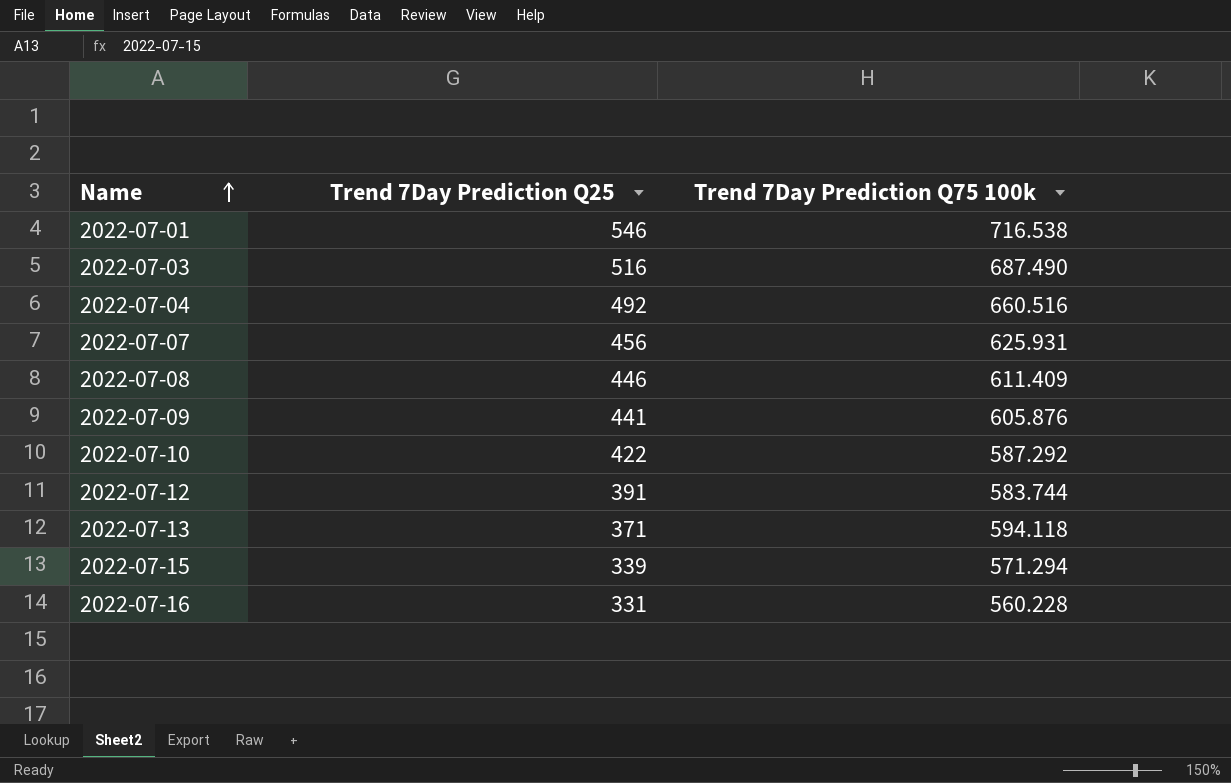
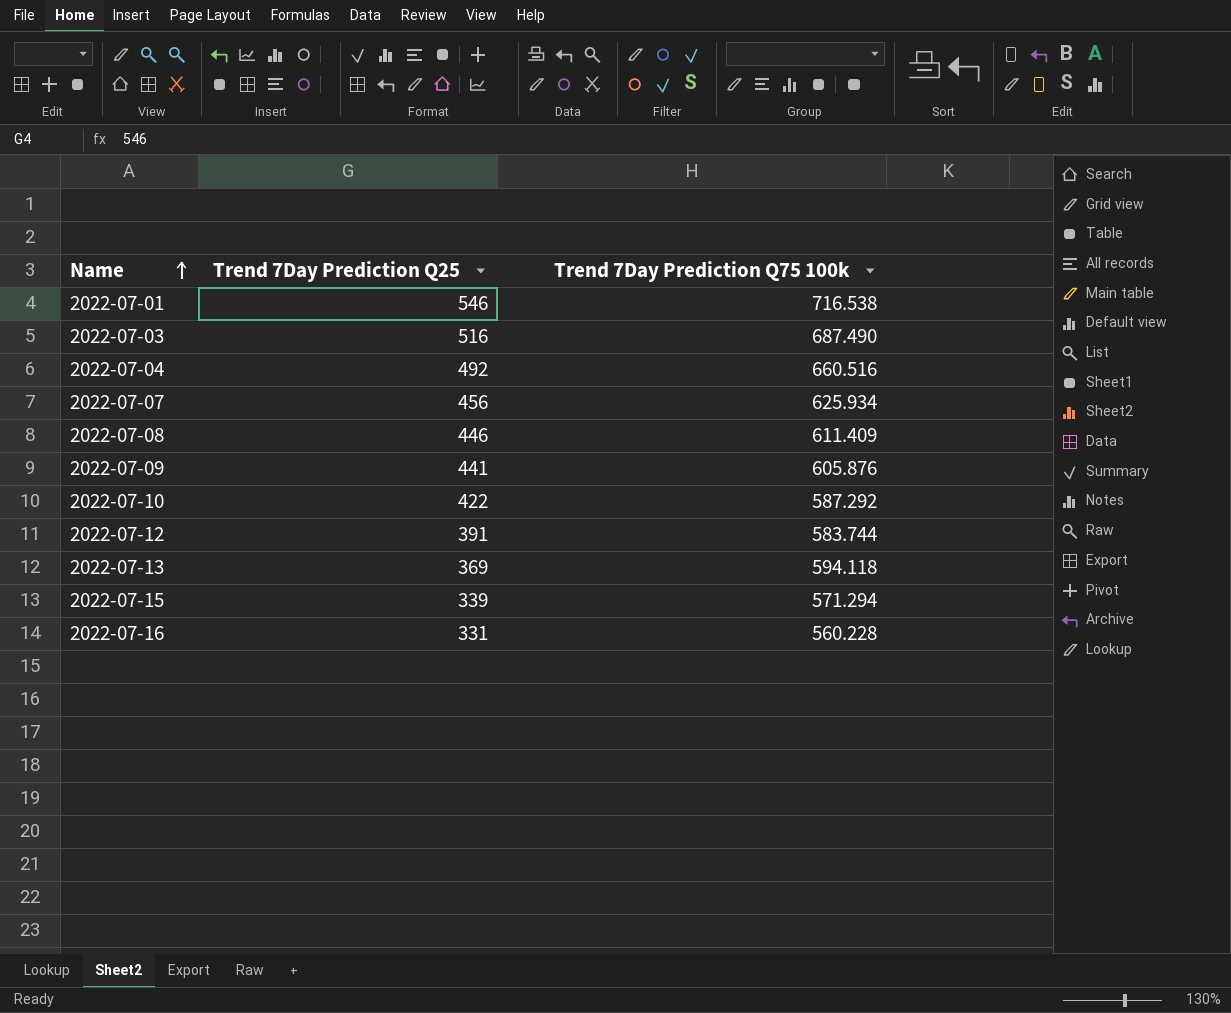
2022-07-07 | Trend 7Day Prediction Q75 100k: 625.931 -> 625.934
2022-07-13 | Trend 7Day Prediction Q25: 371 -> 369

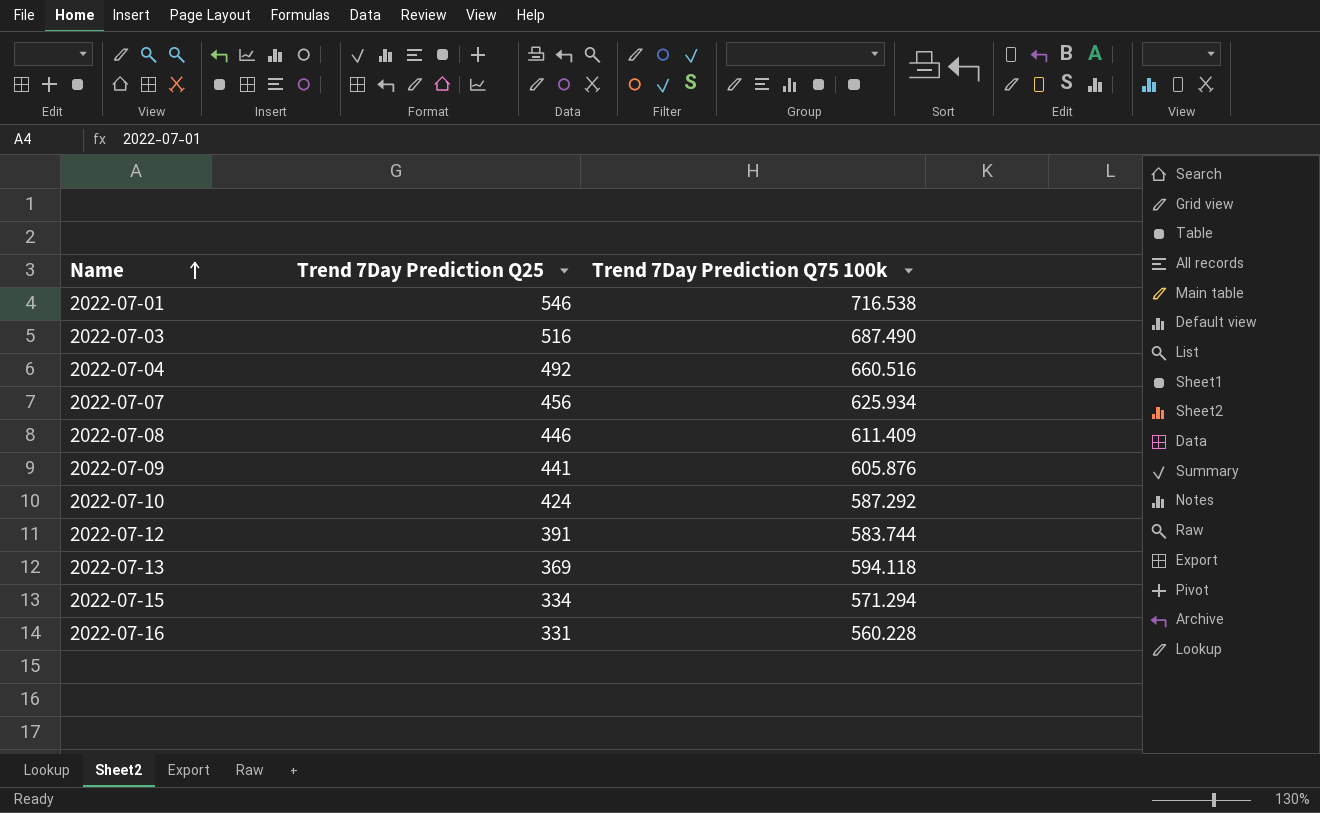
2022-07-10 | Trend 7Day Prediction Q25: 422 -> 424
2022-07-15 | Trend 7Day Prediction Q25: 339 -> 334

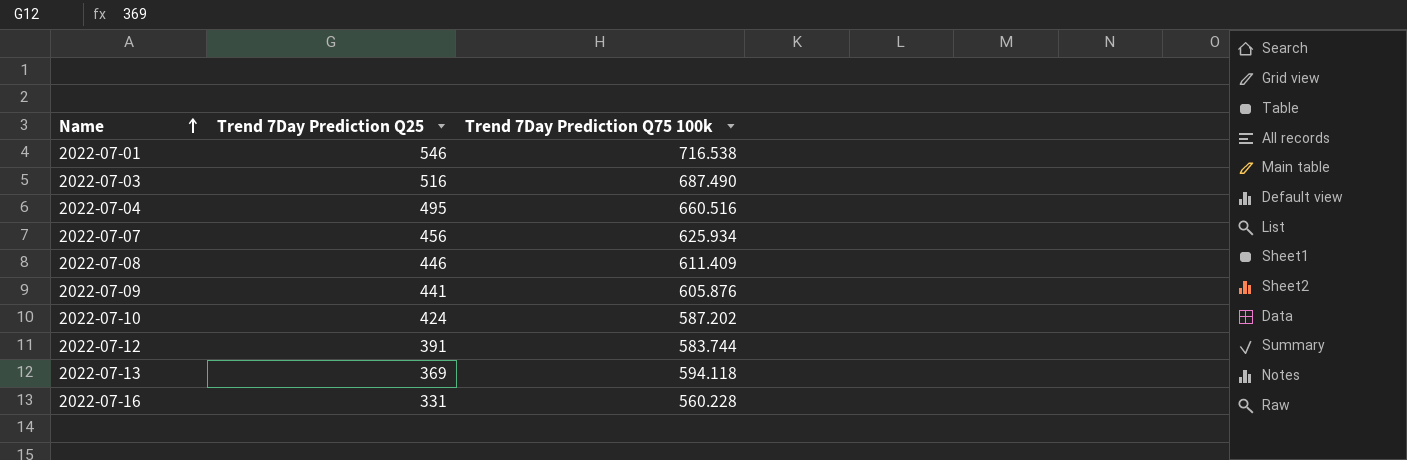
row 2022-07-15: 334 | 571.294 -> none
2022-07-04 | Trend 7Day Prediction Q25: 492 -> 495
2022-07-10 | Trend 7Day Prediction Q75 100k: 587.292 -> 587.202

